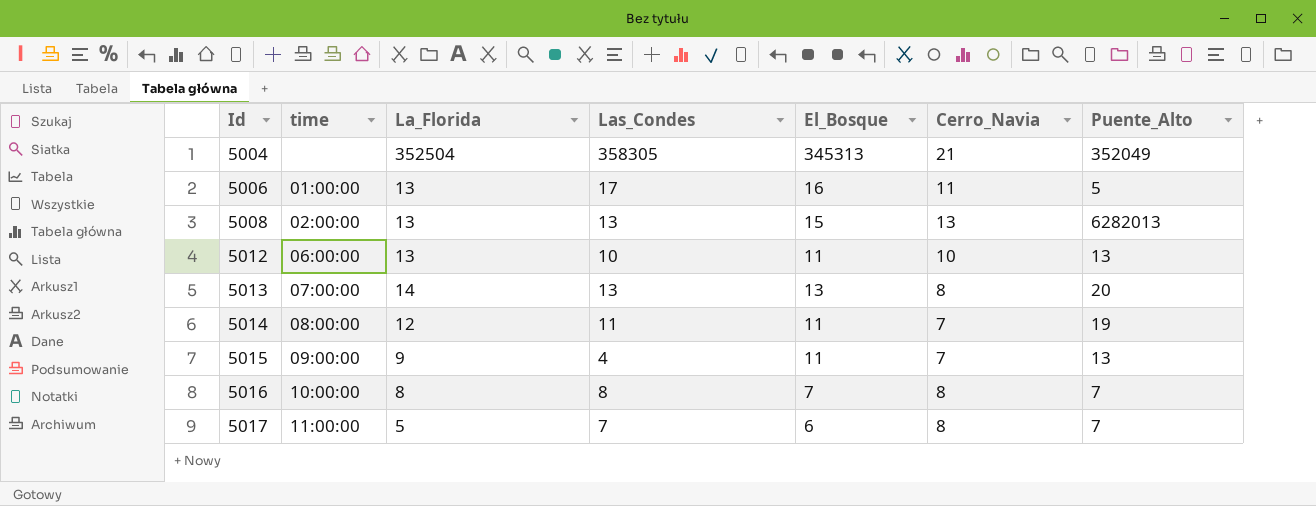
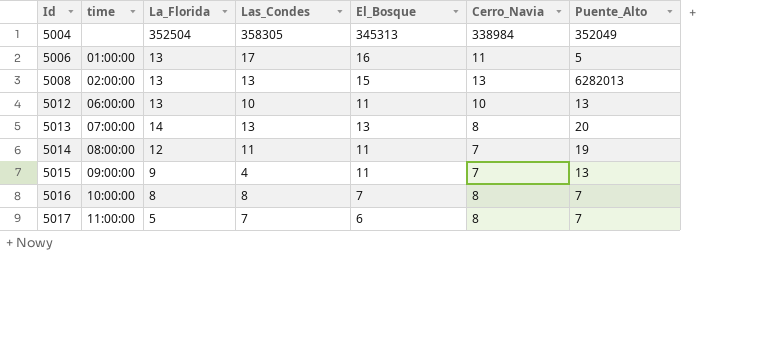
5004 | Cerro_Navia: 21 -> 338984

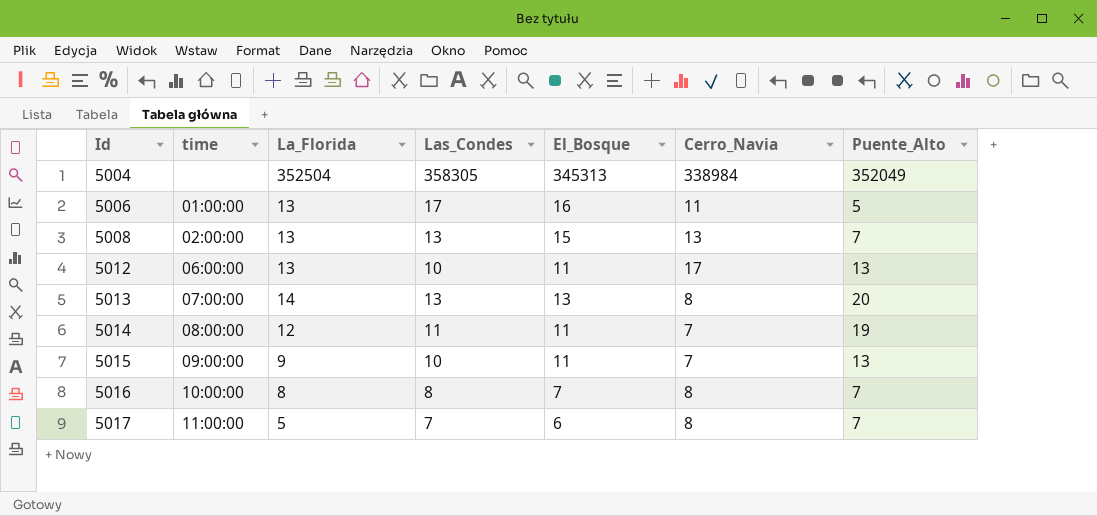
5008 | Puente_Alto: 6282013 -> 7
5012 | Cerro_Navia: 10 -> 17
5015 | Las_Condes: 4 -> 10

